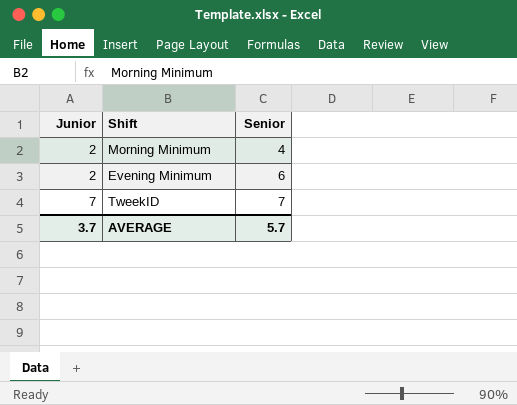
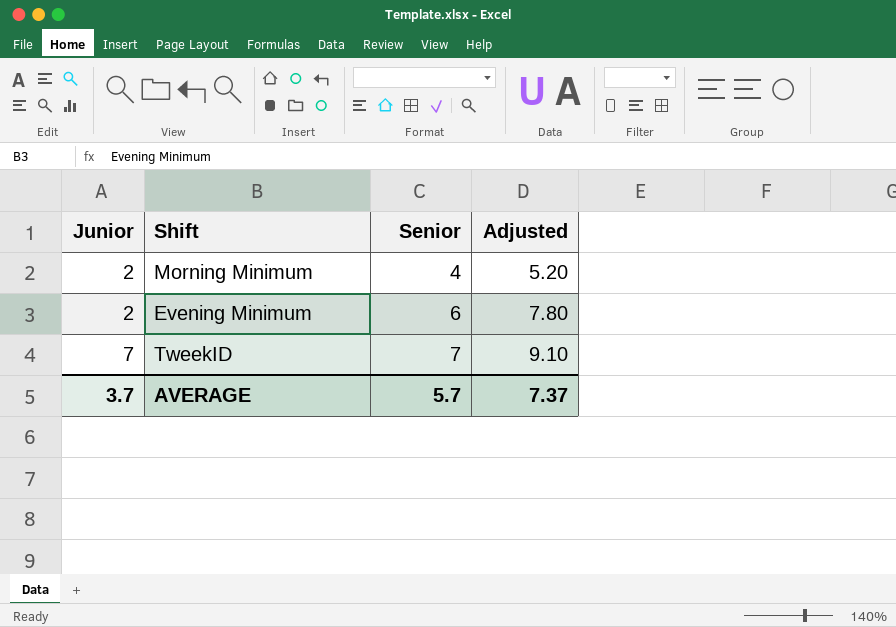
column Adjusted | formula: none -> [Senior] * 1.3

